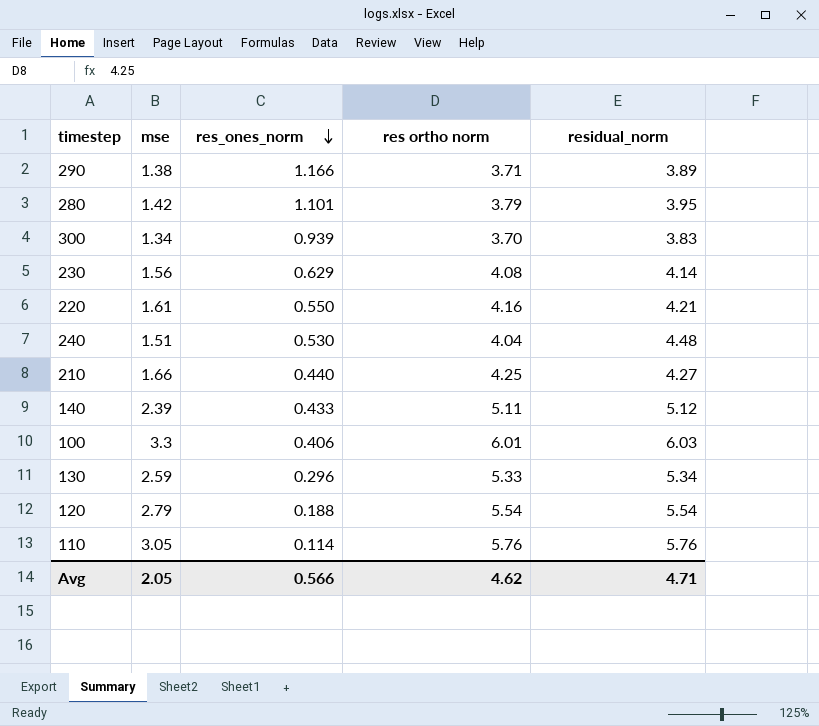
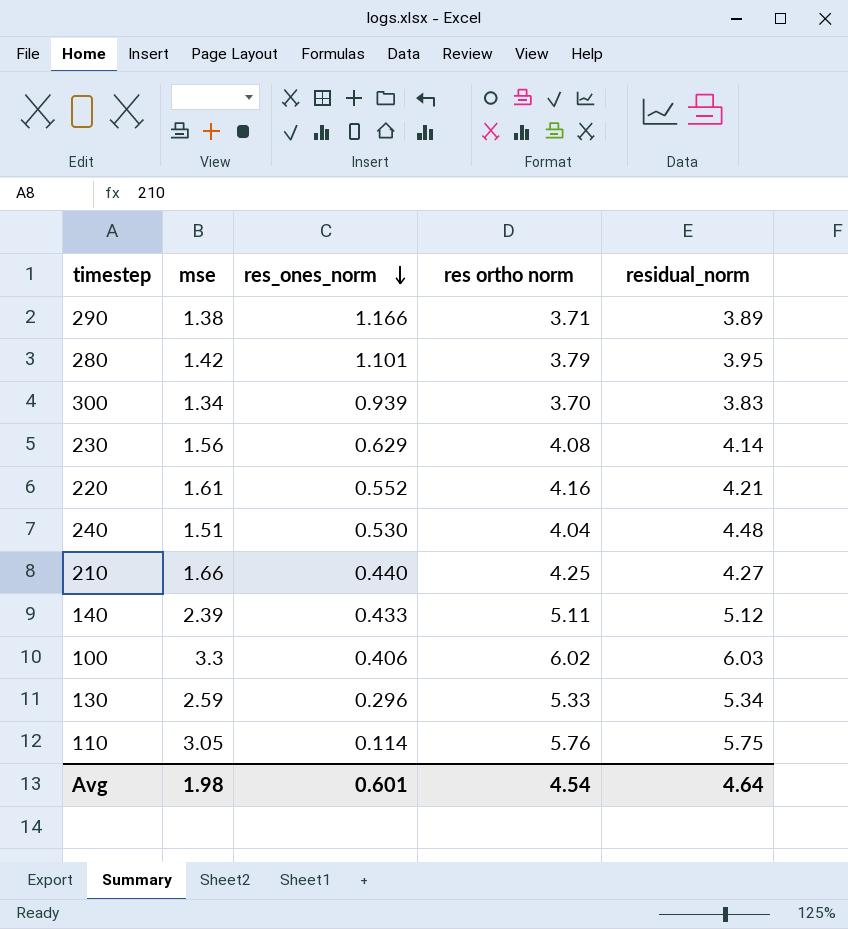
row 120: 2.79 | 0.188 | 5.54 | 5.54 -> none
220 | res_ones_norm: 0.550 -> 0.552
100 | res ortho norm: 6.01 -> 6.02
110 | residual_norm: 5.76 -> 5.75
Avg | mse: 2.05 -> 1.98
Avg | res_ones_norm: 0.566 -> 0.601
Avg | res ortho norm: 4.62 -> 4.54
Avg | residual_norm: 4.71 -> 4.64

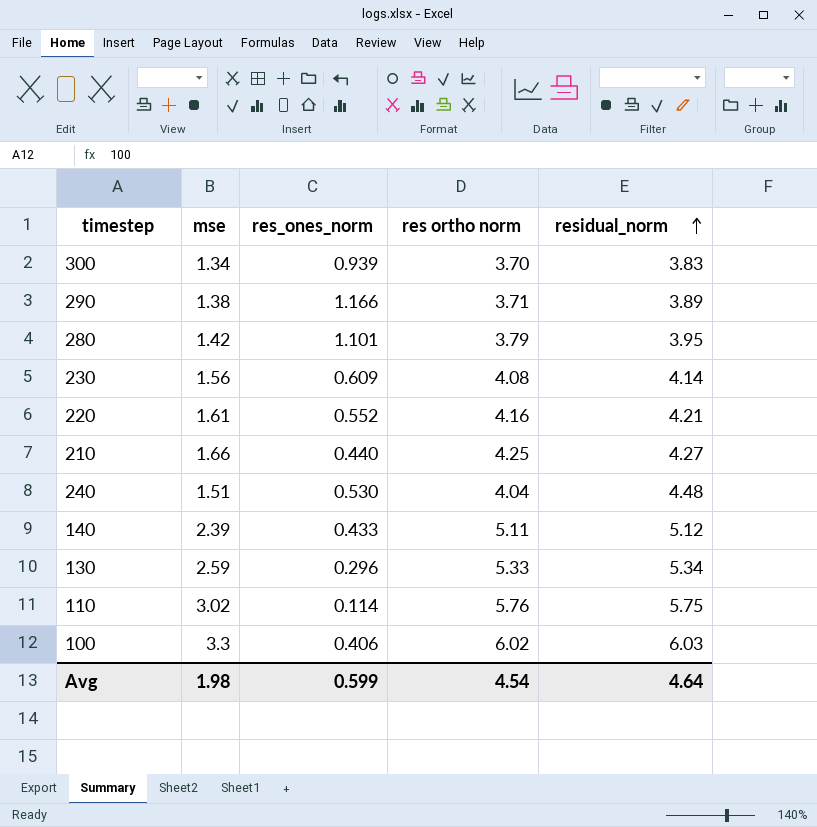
row order: res_ones_norm descending -> residual_norm ascending
230 | res_ones_norm: 0.629 -> 0.609
110 | mse: 3.05 -> 3.02
Avg | res_ones_norm: 0.601 -> 0.599

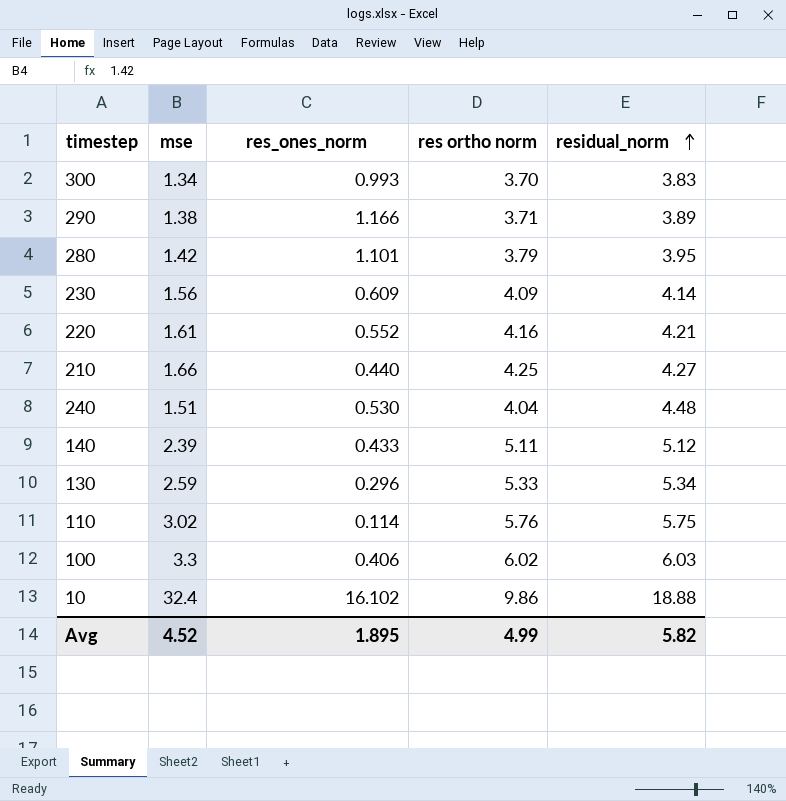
300 | res_ones_norm: 0.939 -> 0.993
230 | res ortho norm: 4.08 -> 4.09
row 10: none -> 32.4 | 16.102 | 9.86 | 18.88
Avg | mse: 1.98 -> 4.52
Avg | res_ones_norm: 0.599 -> 1.895
Avg | res ortho norm: 4.54 -> 4.99
Avg | residual_norm: 4.64 -> 5.82

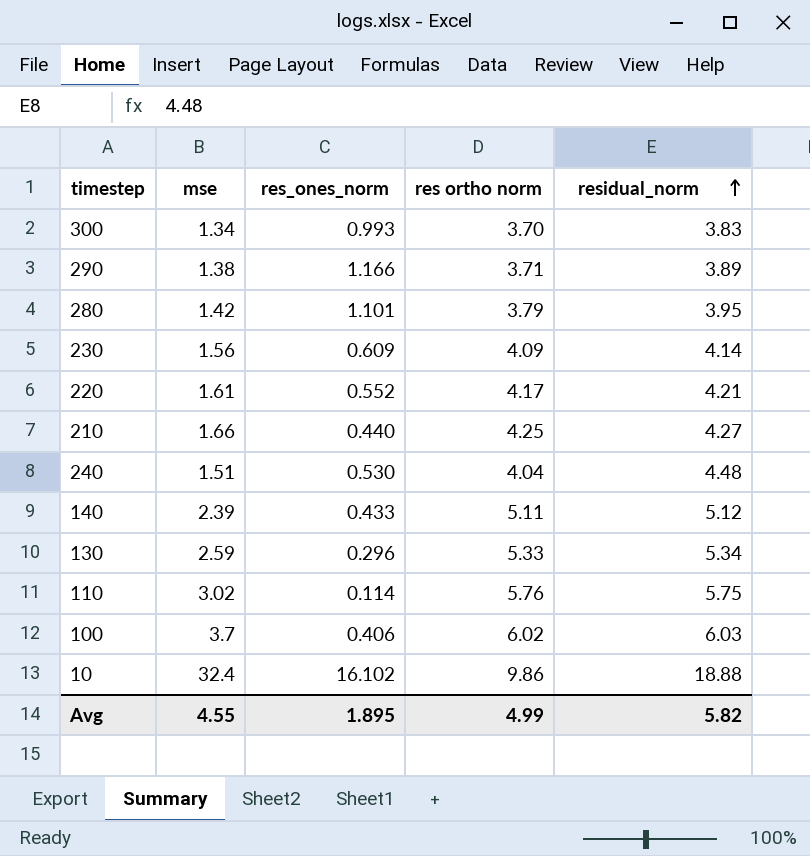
220 | res ortho norm: 4.16 -> 4.17
100 | mse: 3.3 -> 3.7
Avg | mse: 4.52 -> 4.55

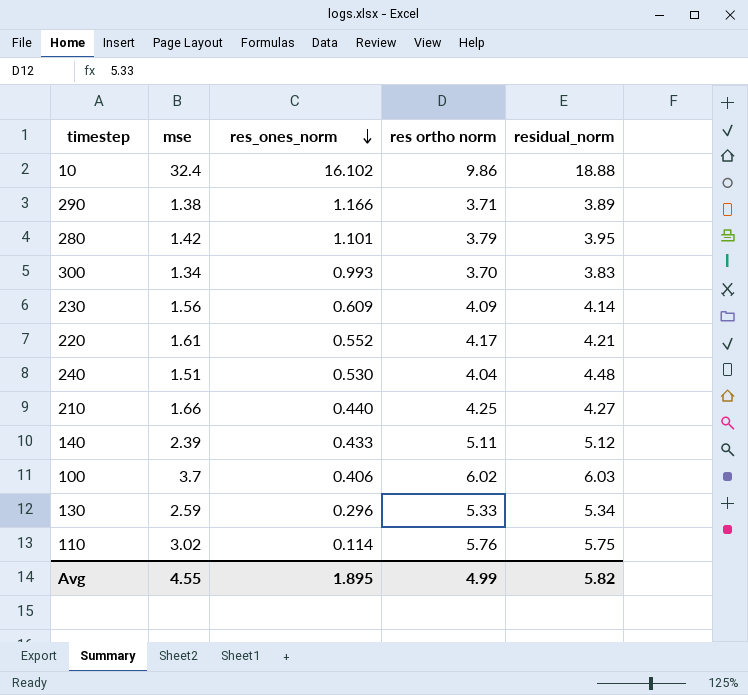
row order: residual_norm ascending -> res_ones_norm descending

